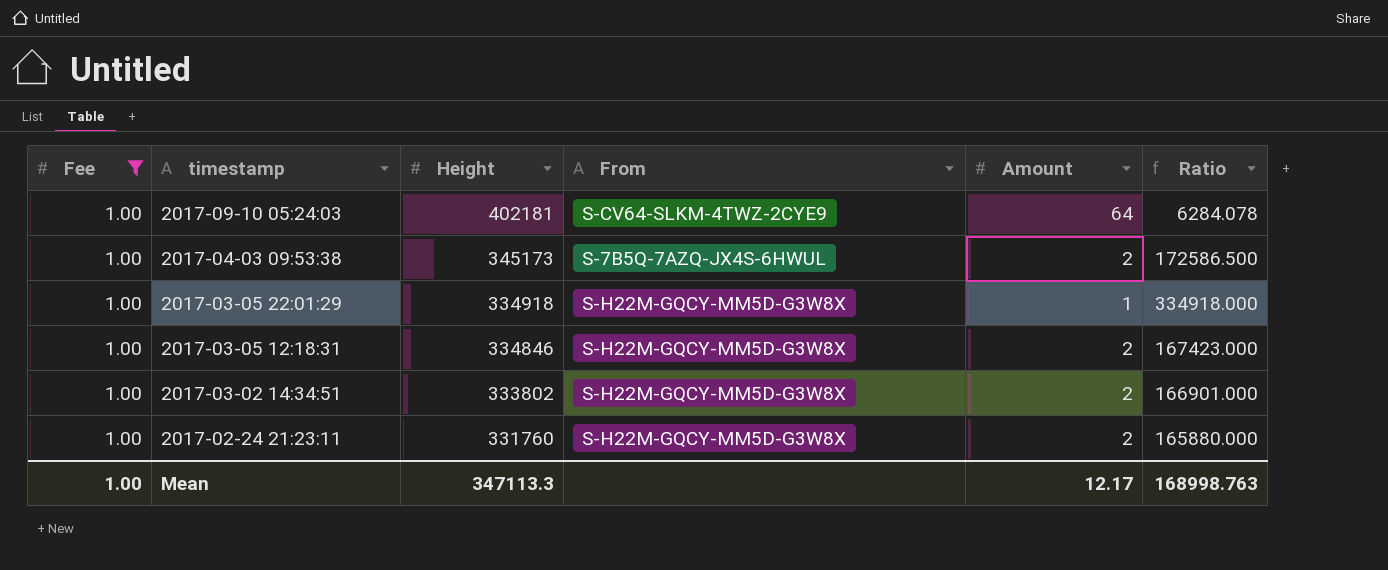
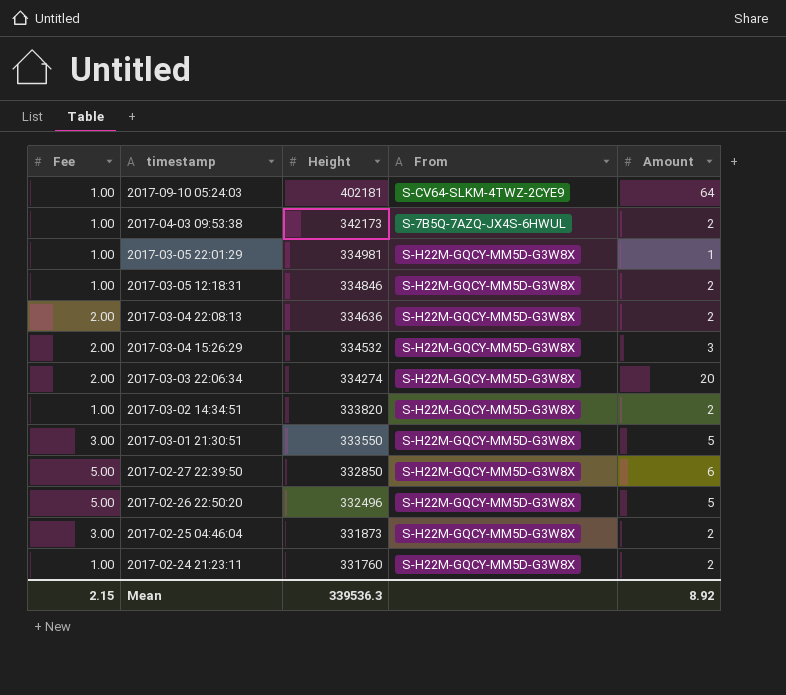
filter: Fee = 1.00 -> none
column Ratio | formula: [Height] / [Amount] -> none
2017-04-03 09:53:38 | Height: 345173 -> 342173
2017-03-05 22:01:29 | Height: 334918 -> 334981
2017-03-02 14:34:51 | Height: 333802 -> 333820
Mean | Fee: 1.00 -> 2.15
Mean | Height: 347113.3 -> 339536.3
Mean | Amount: 12.17 -> 8.92

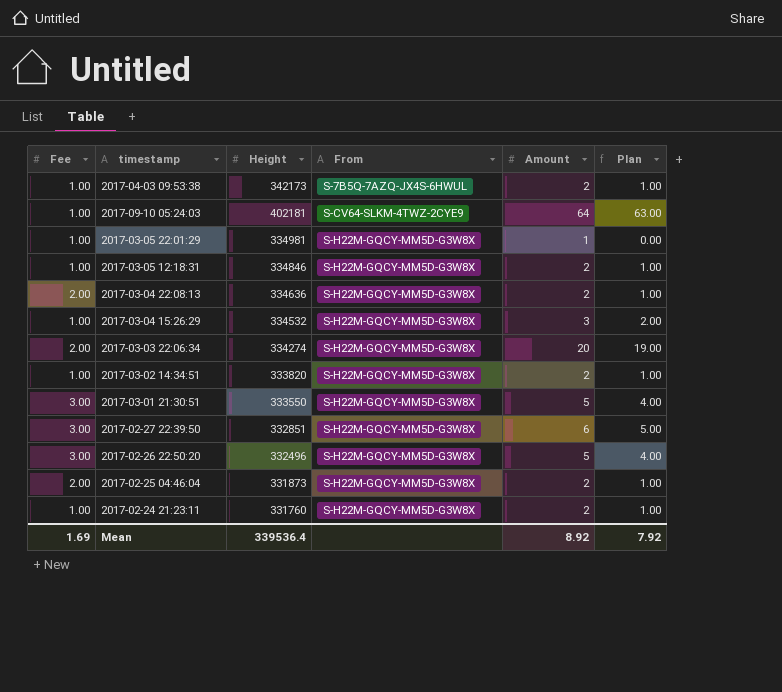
row order: timestamp descending -> From ascending
column Plan | formula: none -> [Amount] - 1
2017-03-04 15:26:29 | Fee: 2.00 -> 1.00
2017-02-27 22:39:50 | Fee: 5.00 -> 3.00
2017-02-27 22:39:50 | Height: 332850 -> 332851
2017-02-26 22:50:20 | Fee: 5.00 -> 3.00
2017-02-25 04:46:04 | Fee: 3.00 -> 2.00
Mean | Fee: 2.15 -> 1.69
Mean | Height: 339536.3 -> 339536.4

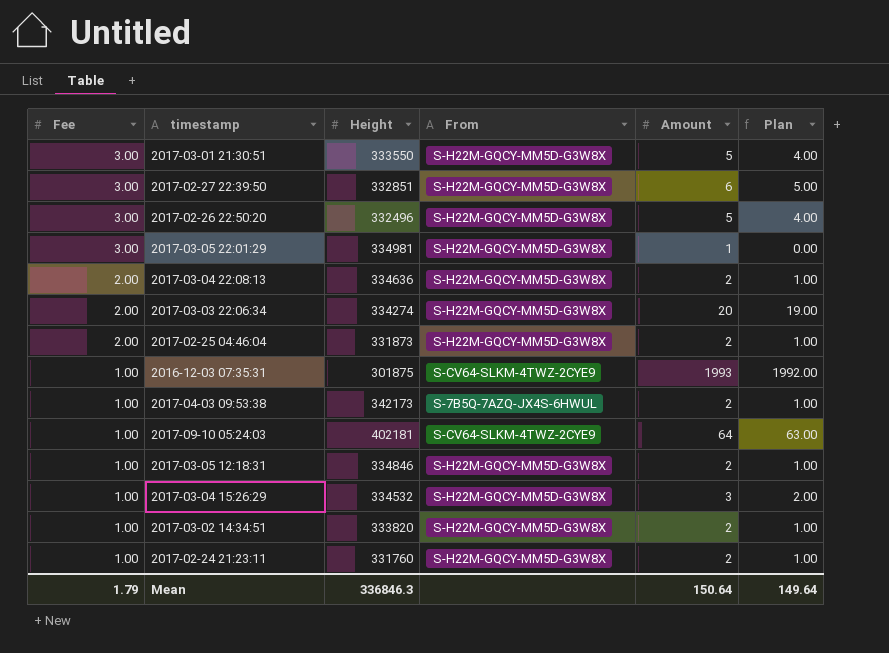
row order: From ascending -> Fee descending
2017-03-05 22:01:29 | Fee: 1.00 -> 3.00
row 2016-12-03 07:35:31: none -> 1.00 | 301875 | S-CV64-SLKM-4TWZ-2CYE9 | 1993 | 1992.00
Mean | Fee: 1.69 -> 1.79
Mean | Height: 339536.4 -> 336846.3
Mean | Amount: 8.92 -> 150.64
Mean | Plan: 7.92 -> 149.64

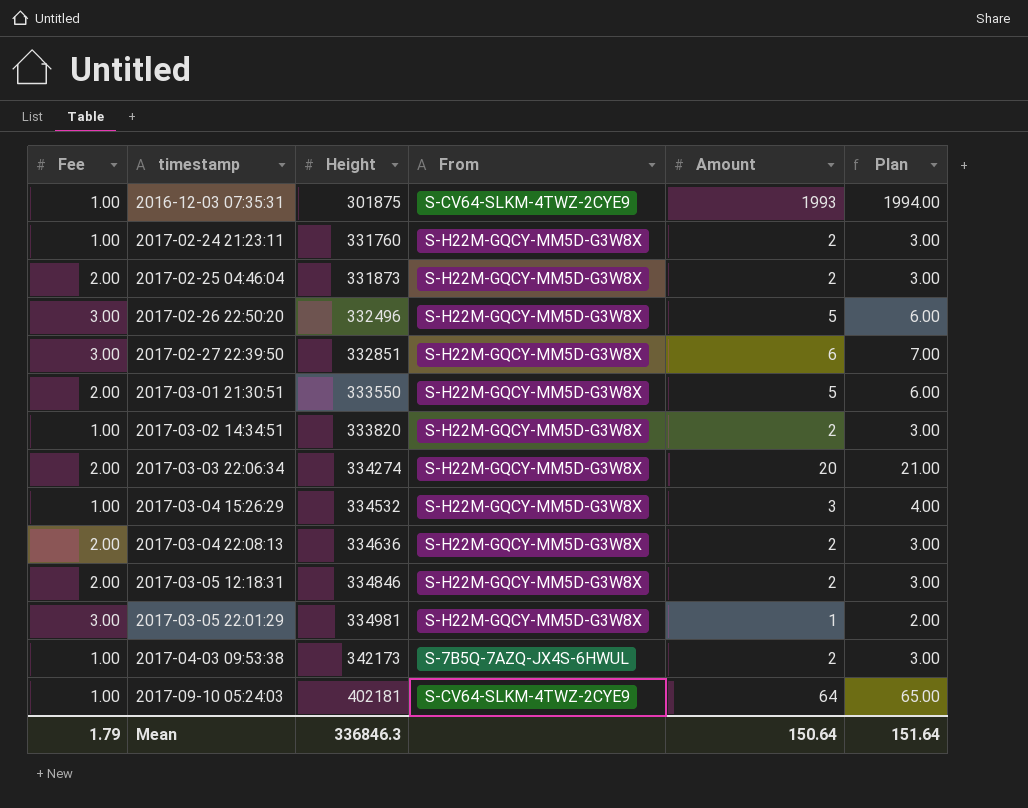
row order: Fee descending -> timestamp ascending
column Plan | formula: [Amount] - 1 -> [Amount] + 1
2017-03-01 21:30:51 | Fee: 3.00 -> 2.00
2017-03-05 12:18:31 | Fee: 1.00 -> 2.00
Mean | Plan: 149.64 -> 151.64

